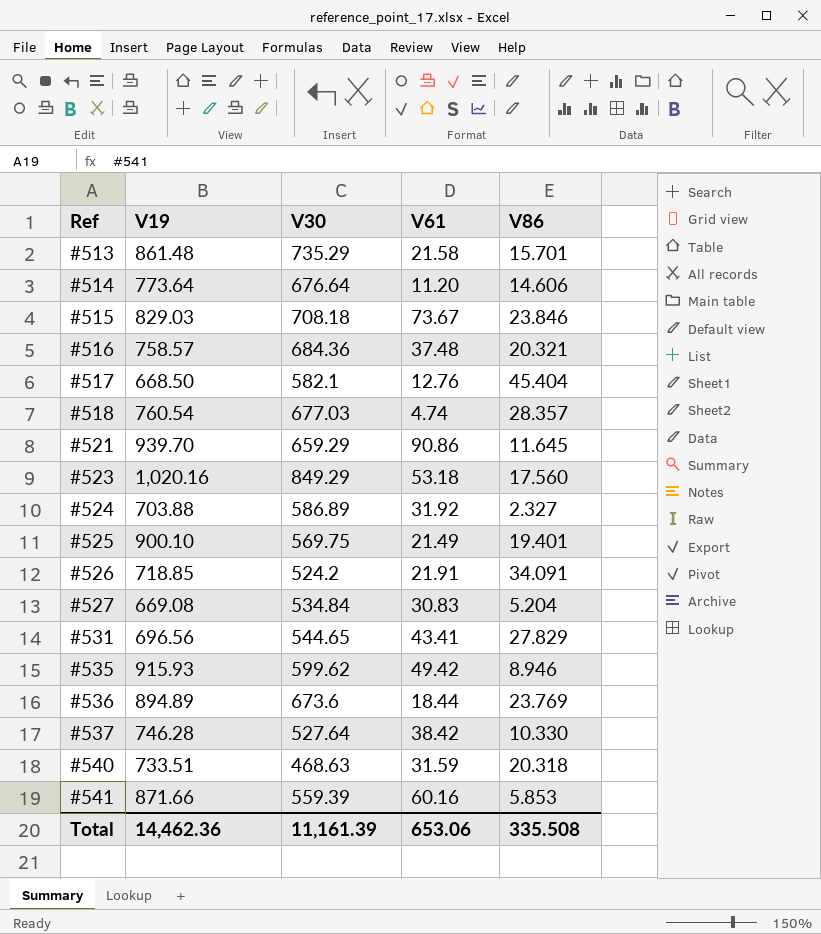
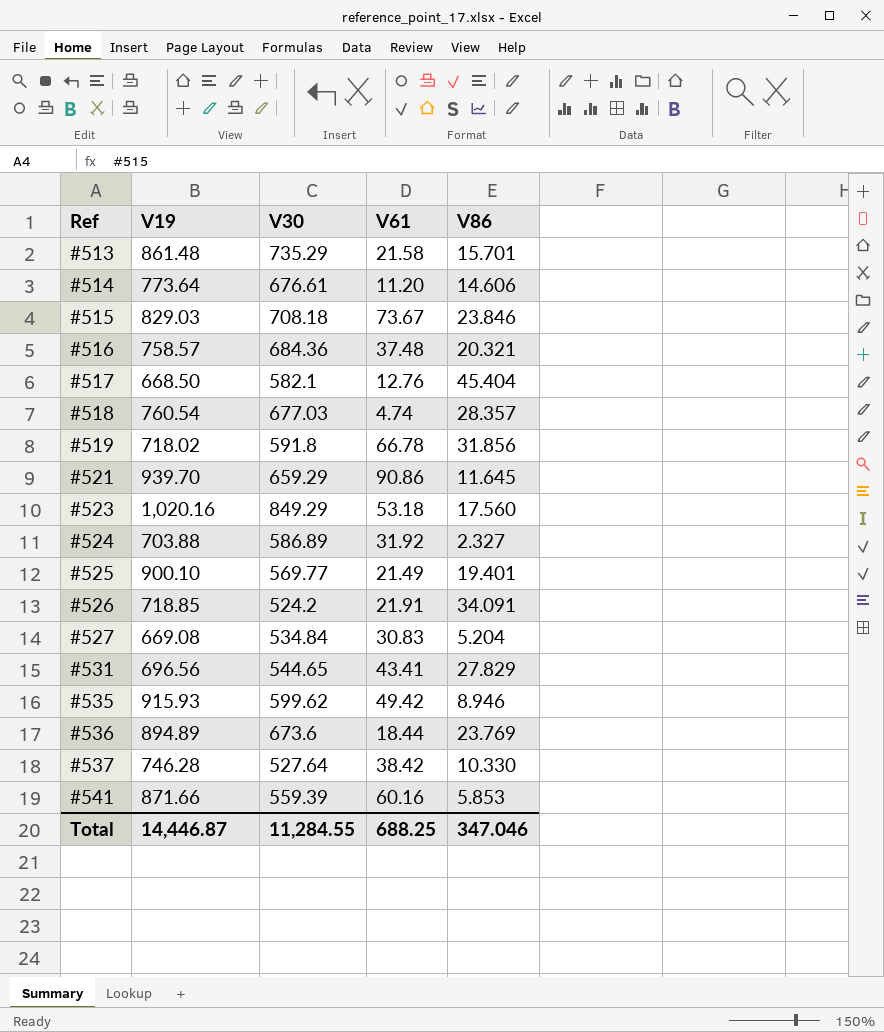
row #540: 733.51 | 468.63 | 31.59 | 20.318 -> none
#514 | V30: 676.64 -> 676.61
row #519: none -> 718.02 | 591.8 | 66.78 | 31.856
#525 | V30: 569.75 -> 569.77
Total | V19: 14,462.36 -> 14,446.87
Total | V30: 11,161.39 -> 11,284.55
Total | V61: 653.06 -> 688.25
Total | V86: 335.508 -> 347.046

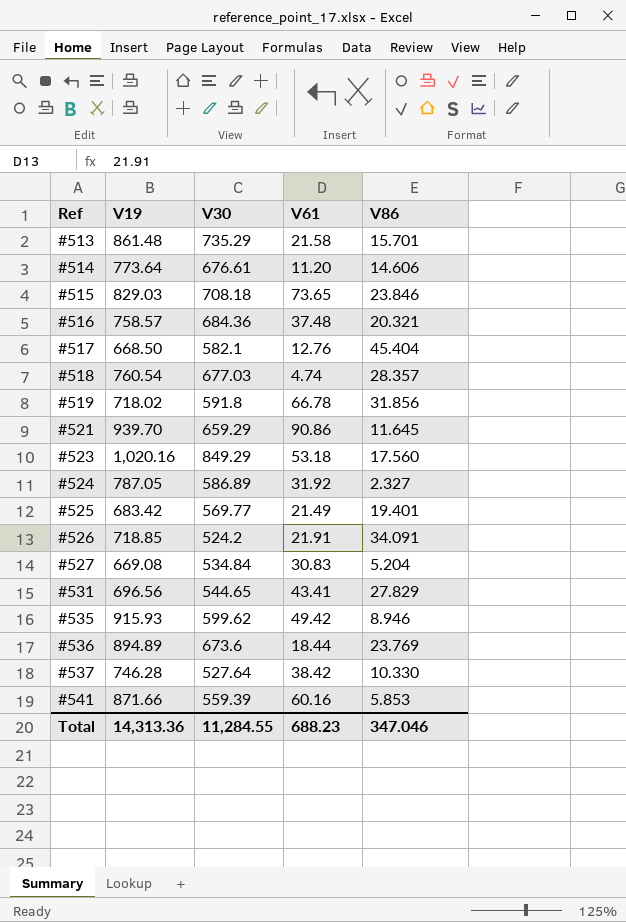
#515 | V61: 73.67 -> 73.65
#524 | V19: 703.88 -> 787.05
#525 | V19: 900.10 -> 683.42
Total | V19: 14,446.87 -> 14,313.36
Total | V61: 688.25 -> 688.23

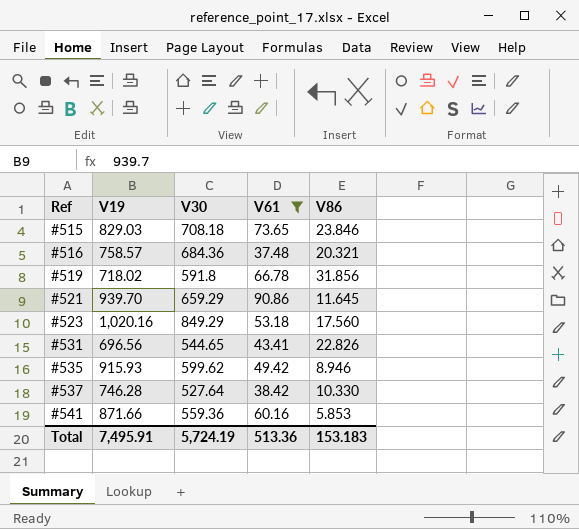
filter: none -> V61 >= 37.48
#531 | V86: 27.829 -> 22.826
#541 | V30: 559.39 -> 559.36
Total | V19: 14,313.36 -> 7,495.91
Total | V30: 11,284.55 -> 5,724.19
Total | V61: 688.23 -> 513.36
Total | V86: 347.046 -> 153.183

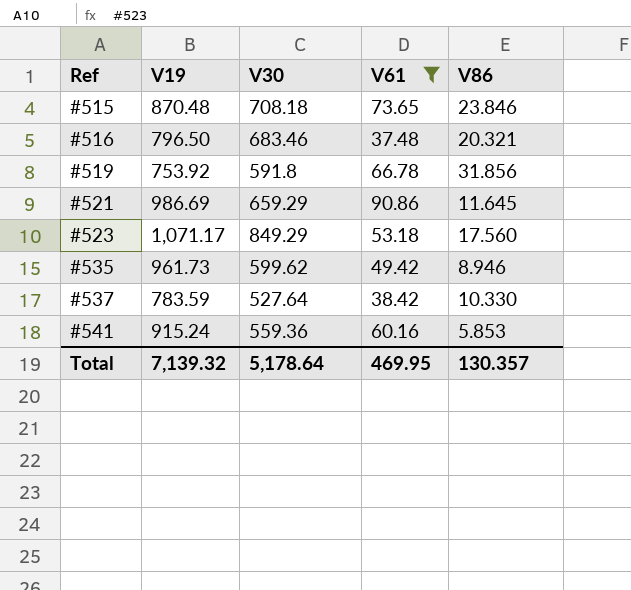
row #531: 696.56 | 544.65 | 43.41 | 22.826 -> none
#515 | V19: 829.03 -> 870.48
#516 | V19: 758.57 -> 796.50
#516 | V30: 684.36 -> 683.46
#519 | V19: 718.02 -> 753.92
#521 | V19: 939.70 -> 986.69
#523 | V19: 1,020.16 -> 1,071.17
#535 | V19: 915.93 -> 961.73
#537 | V19: 746.28 -> 783.59
#541 | V19: 871.66 -> 915.24
Total | V19: 7,495.91 -> 7,139.32
Total | V30: 5,724.19 -> 5,178.64
Total | V61: 513.36 -> 469.95
Total | V86: 153.183 -> 130.357

